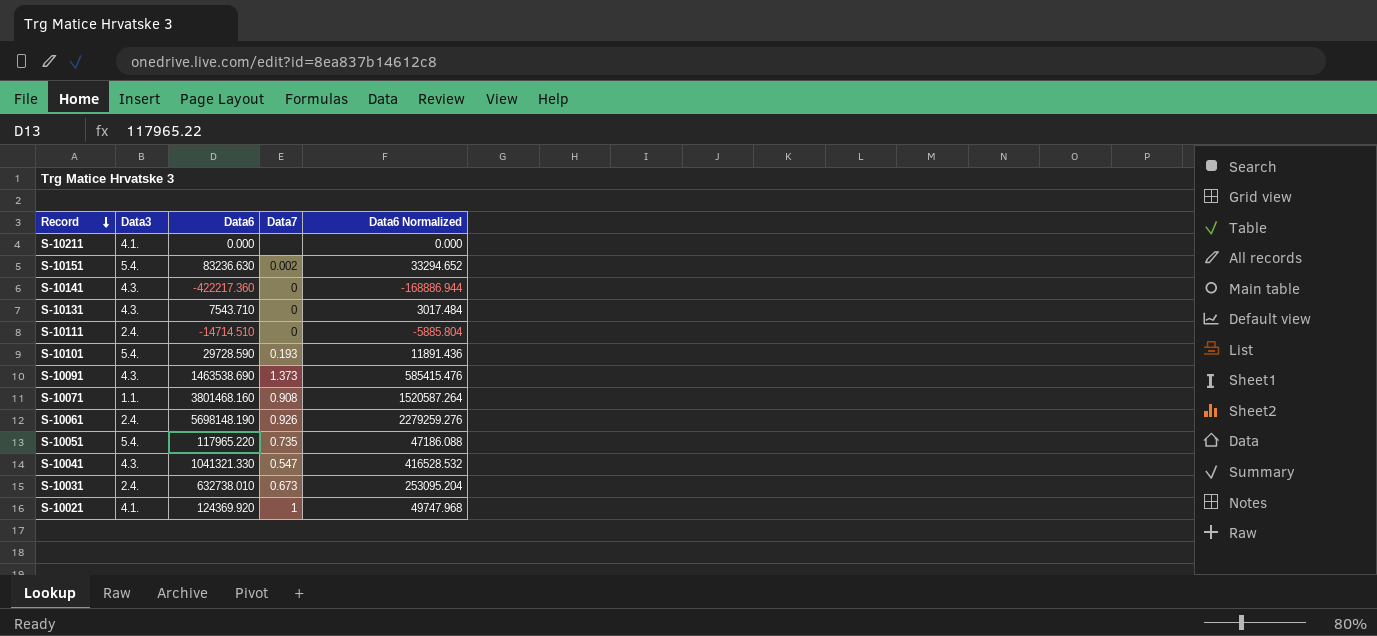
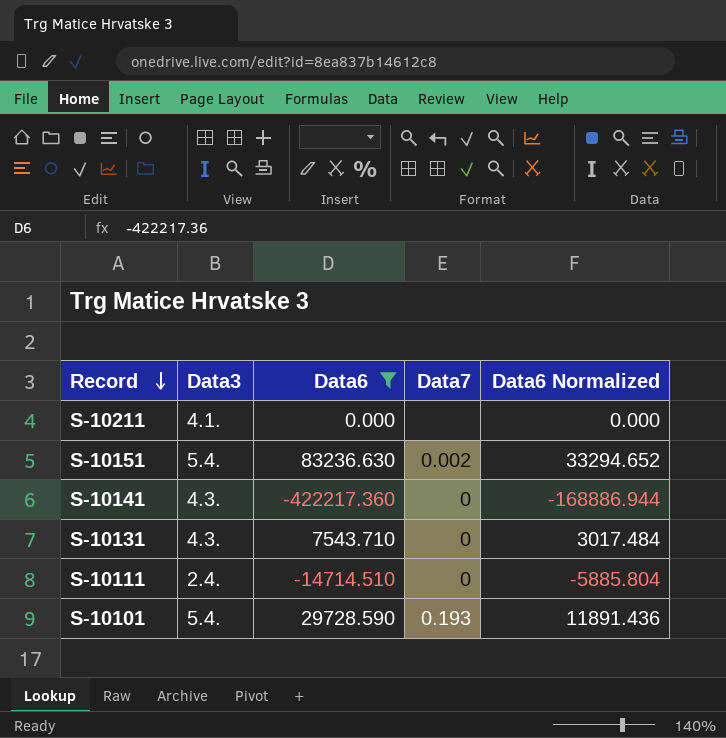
filter: none -> Data6 <= 83236.630

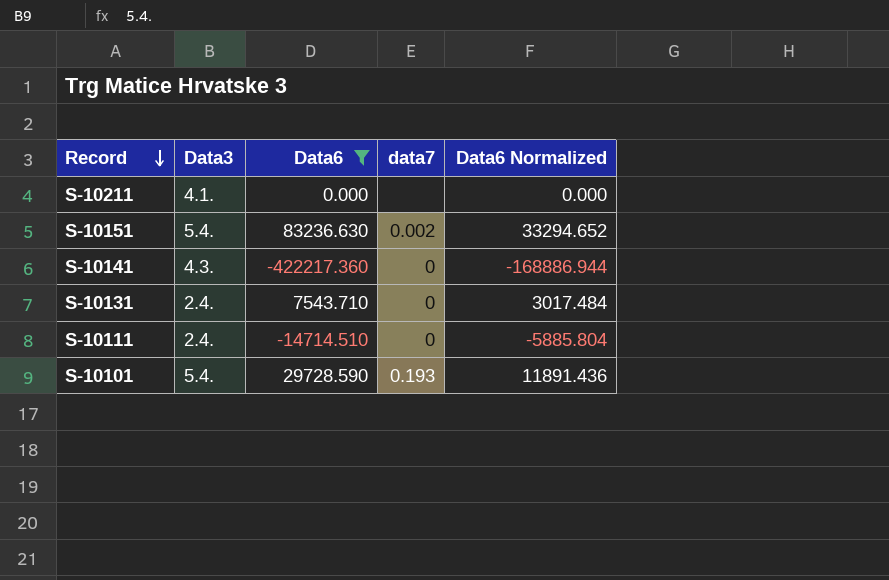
column name: Data7 -> data7
S-10131 | Data3: 4.3. -> 2.4.

